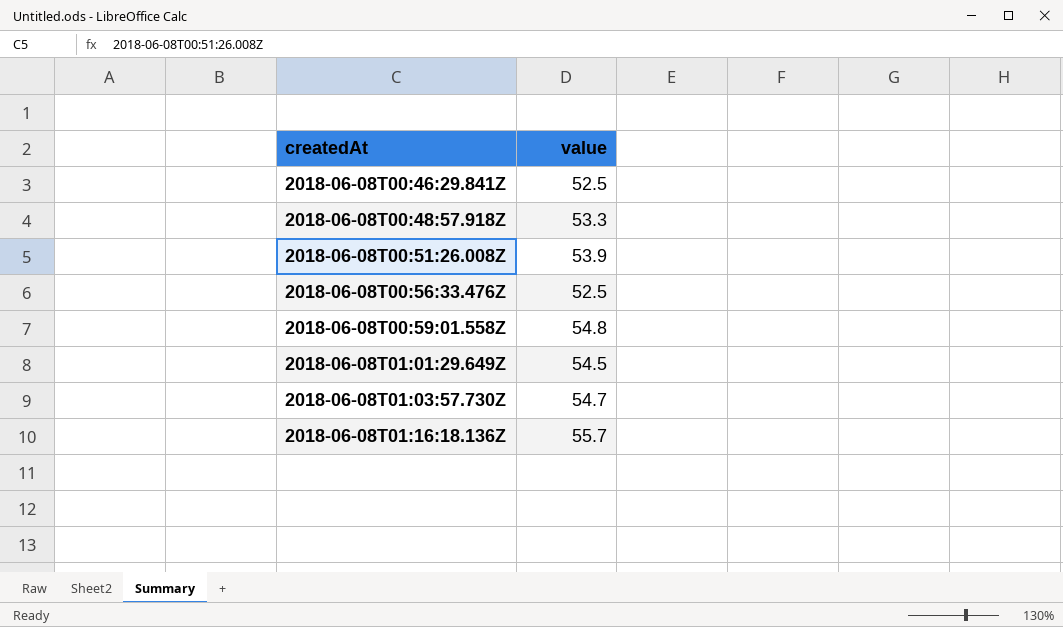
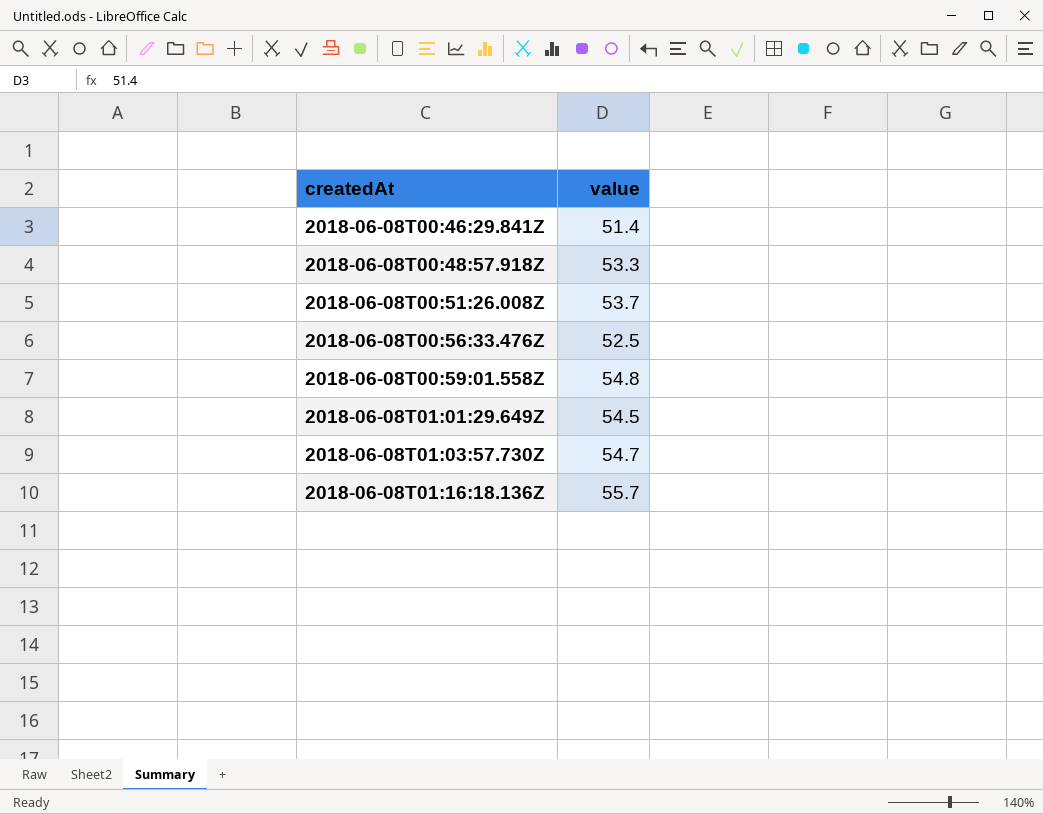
2018-06-08T00:46:29.841Z | value: 52.5 -> 51.4
2018-06-08T00:51:26.008Z | value: 53.9 -> 53.7

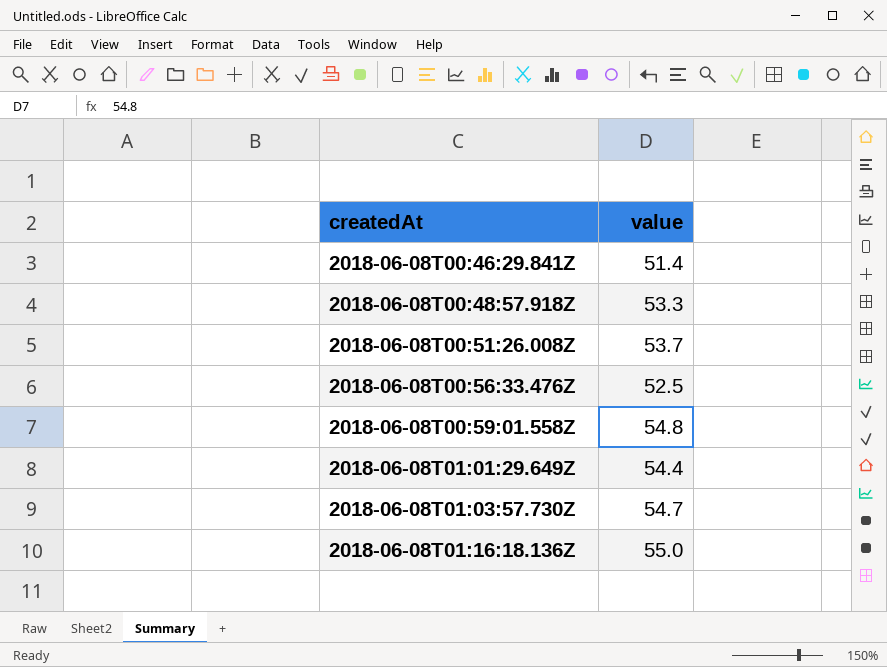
2018-06-08T01:01:29.649Z | value: 54.5 -> 54.4
2018-06-08T01:16:18.136Z | value: 55.7 -> 55.0

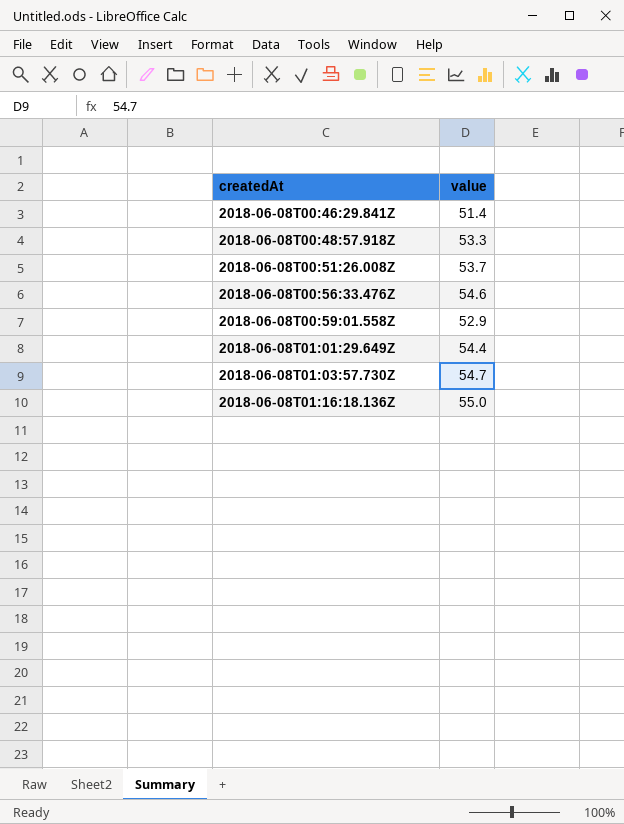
2018-06-08T00:56:33.476Z | value: 52.5 -> 54.6
2018-06-08T00:59:01.558Z | value: 54.8 -> 52.9

